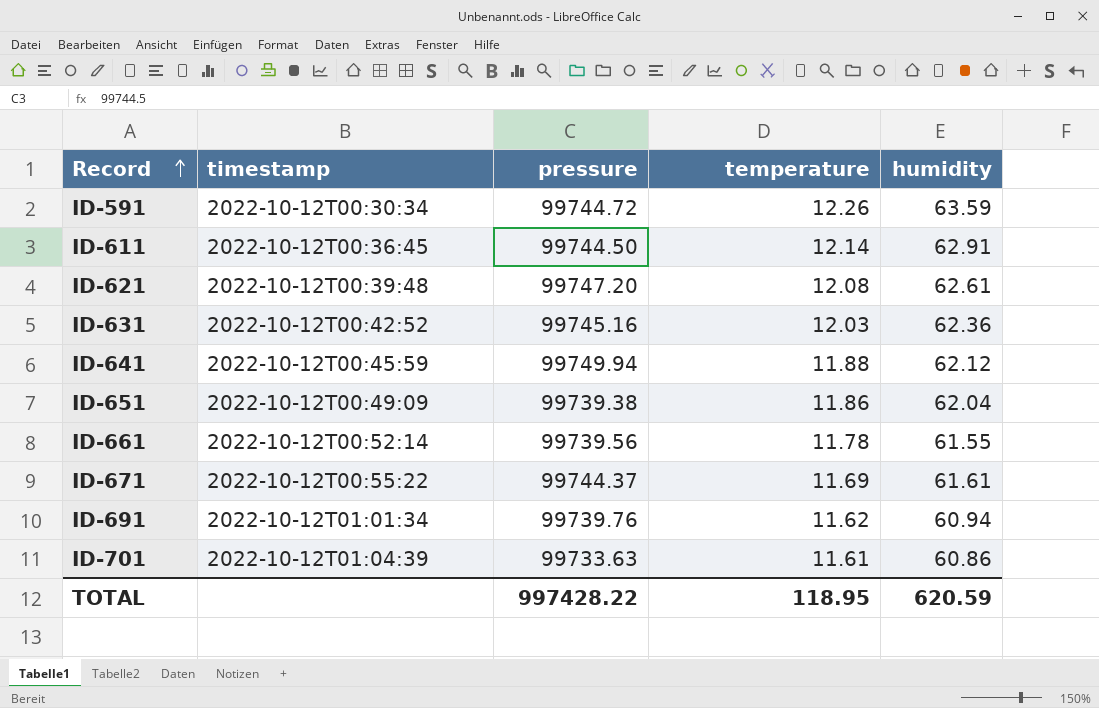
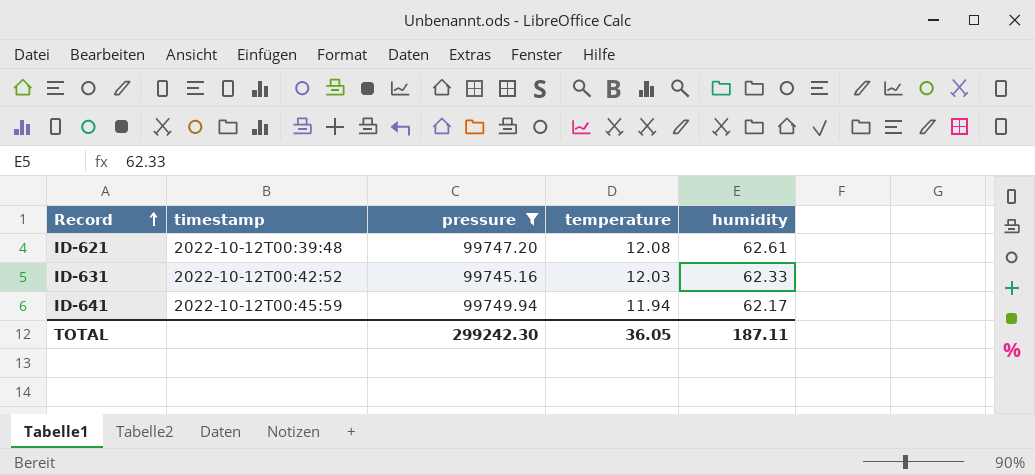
filter: none -> pressure >= 99745.16
ID-631 | humidity: 62.36 -> 62.33
ID-641 | temperature: 11.88 -> 11.94
ID-641 | humidity: 62.12 -> 62.17
TOTAL | pressure: 997428.22 -> 299242.30
TOTAL | temperature: 118.95 -> 36.05
TOTAL | humidity: 620.59 -> 187.11

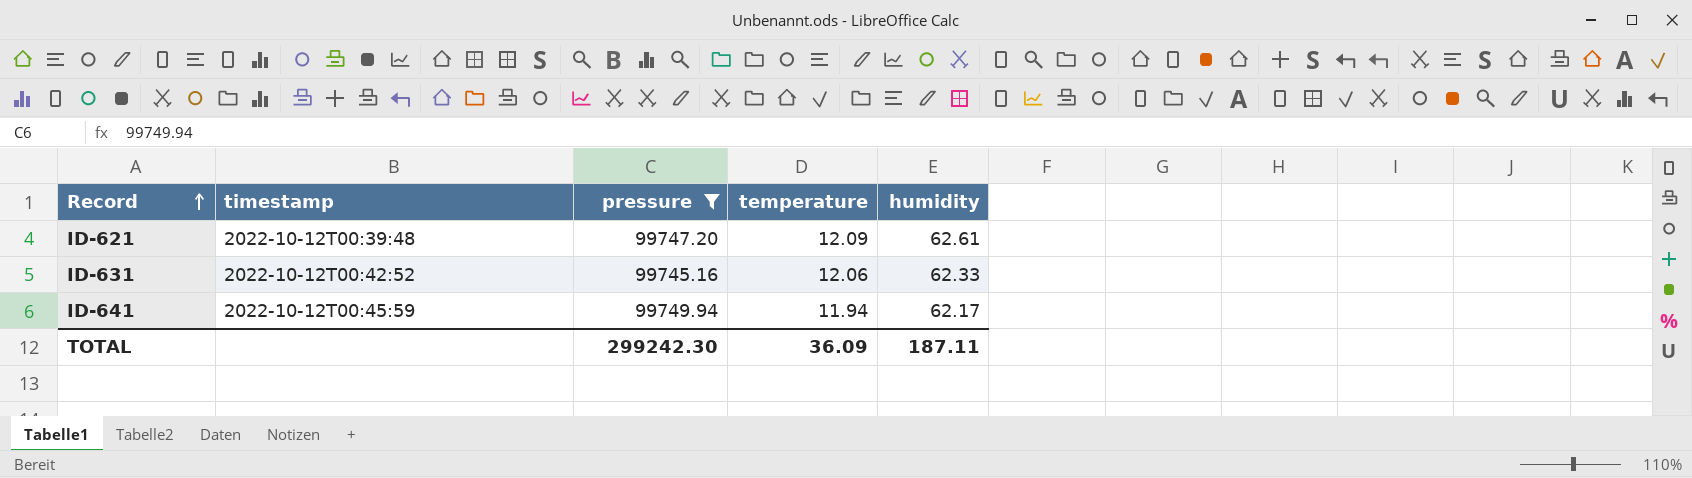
ID-621 | temperature: 12.08 -> 12.09
ID-631 | temperature: 12.03 -> 12.06
TOTAL | temperature: 36.05 -> 36.09

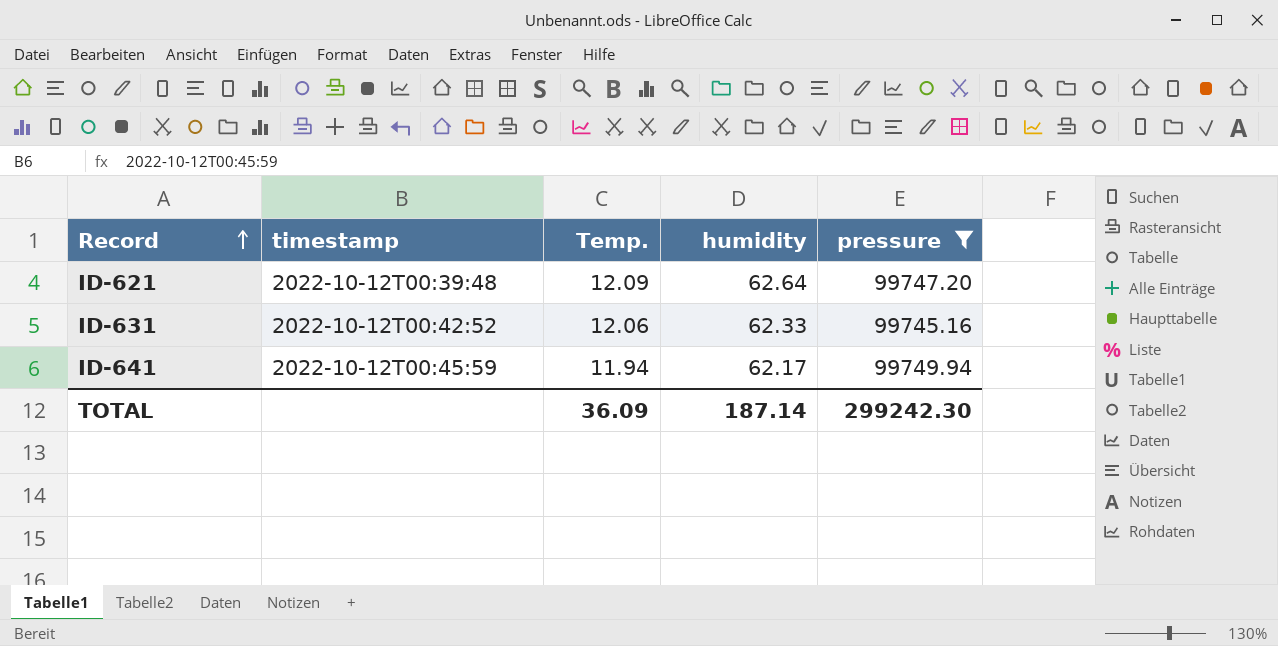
column name: temperature -> Temp.
column pressure | position: 3 -> 5
ID-621 | humidity: 62.61 -> 62.64
TOTAL | humidity: 187.11 -> 187.14

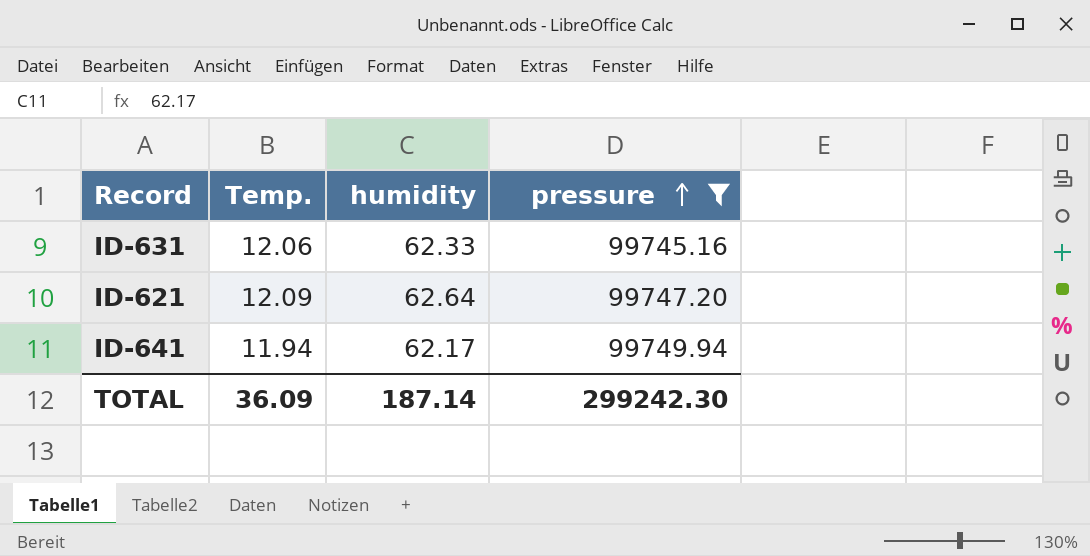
row order: Record ascending -> pressure ascending
column timestamp | position: 2 -> none

